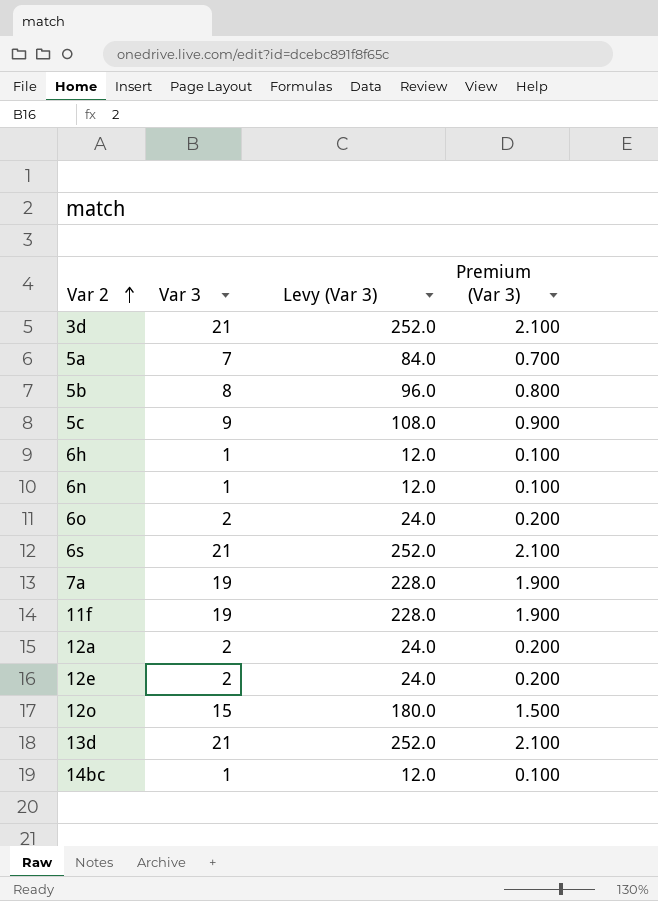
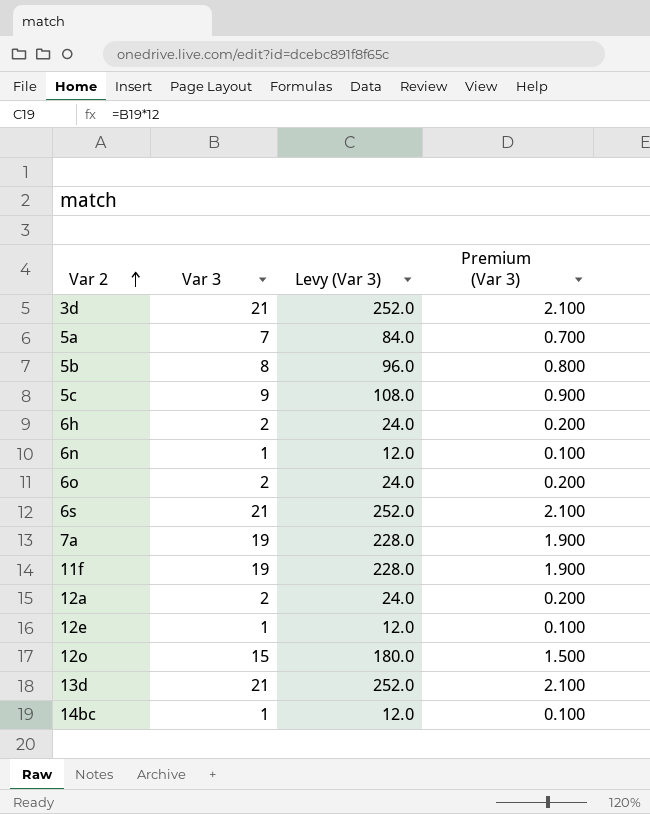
6h | Var 3: 1 -> 2
6h | Levy (Var 3): 12.0 -> 24.0
6h | Premium (Var 3): 0.100 -> 0.200
12e | Var 3: 2 -> 1
12e | Levy (Var 3): 24.0 -> 12.0
12e | Premium (Var 3): 0.200 -> 0.100

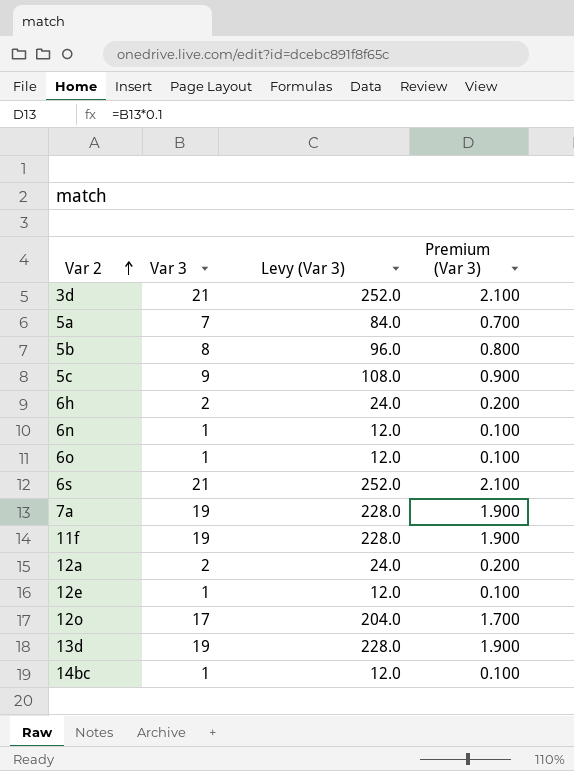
6o | Var 3: 2 -> 1
6o | Levy (Var 3): 24.0 -> 12.0
6o | Premium (Var 3): 0.200 -> 0.100
12o | Var 3: 15 -> 17
12o | Levy (Var 3): 180.0 -> 204.0
12o | Premium (Var 3): 1.500 -> 1.700
13d | Var 3: 21 -> 19
13d | Levy (Var 3): 252.0 -> 228.0
13d | Premium (Var 3): 2.100 -> 1.900

